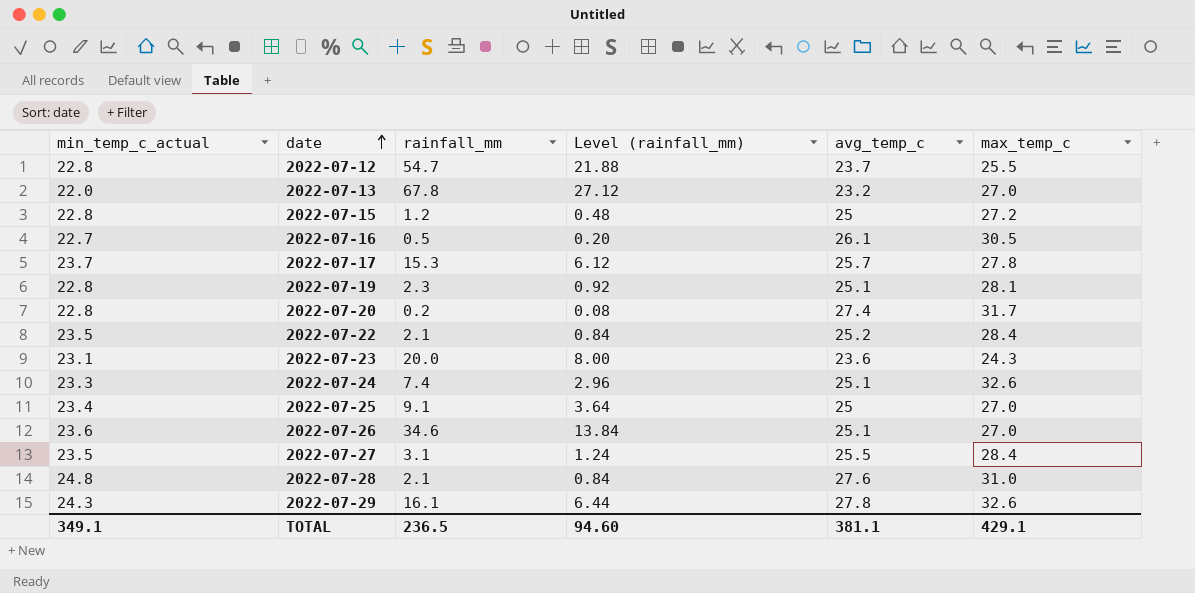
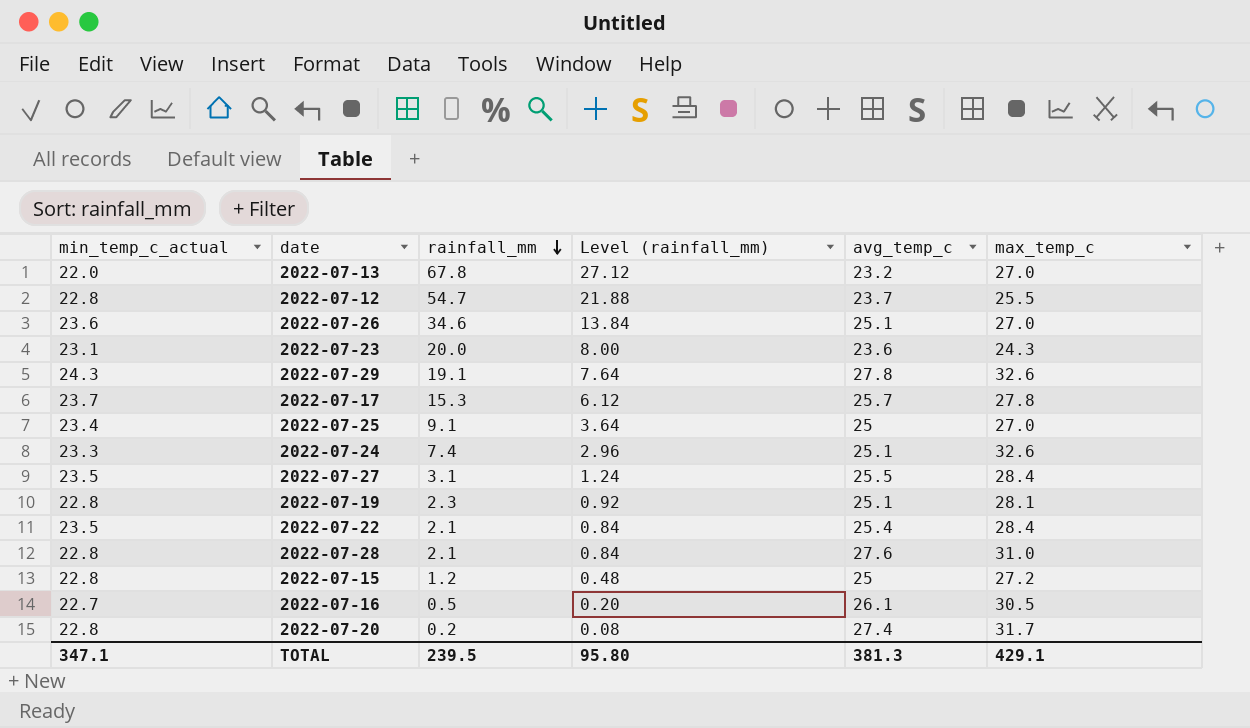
row order: date ascending -> rainfall_mm descending
2022-07-29 | rainfall_mm: 16.1 -> 19.1
2022-07-29 | Level (rainfall_mm): 6.44 -> 7.64
2022-07-22 | avg_temp_c: 25.2 -> 25.4
2022-07-28 | min_temp_c_actual: 24.8 -> 22.8
TOTAL | min_temp_c_actual: 349.1 -> 347.1
TOTAL | rainfall_mm: 236.5 -> 239.5
TOTAL | Level (rainfall_mm): 94.60 -> 95.80
TOTAL | avg_temp_c: 381.1 -> 381.3

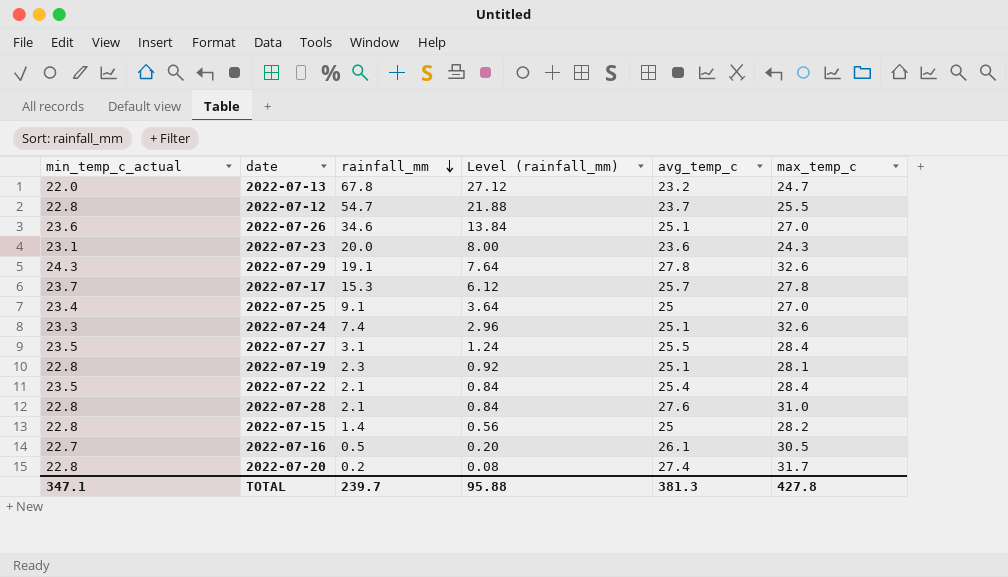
2022-07-13 | max_temp_c: 27.0 -> 24.7
2022-07-15 | rainfall_mm: 1.2 -> 1.4
2022-07-15 | Level (rainfall_mm): 0.48 -> 0.56
2022-07-15 | max_temp_c: 27.2 -> 28.2
TOTAL | rainfall_mm: 239.5 -> 239.7
TOTAL | Level (rainfall_mm): 95.80 -> 95.88
TOTAL | max_temp_c: 429.1 -> 427.8

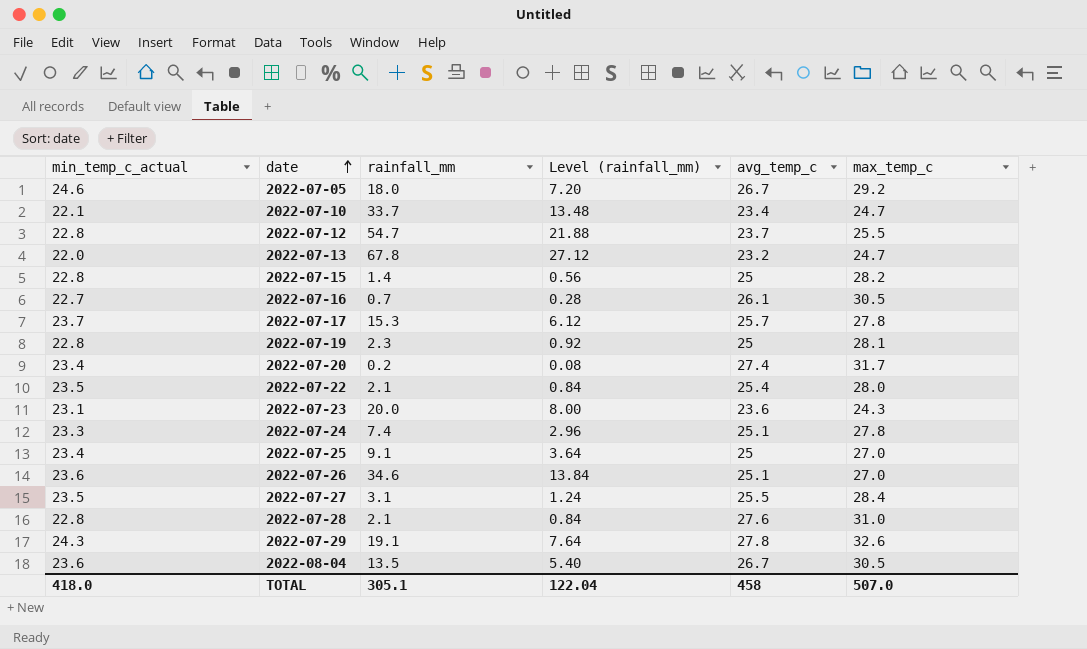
row order: rainfall_mm descending -> date ascending
row 2022-07-05: none -> 24.6 | 18.0 | 7.20 | 26.7 | 29.2
row 2022-07-10: none -> 22.1 | 33.7 | 13.48 | 23.4 | 24.7
2022-07-16 | rainfall_mm: 0.5 -> 0.7
2022-07-16 | Level (rainfall_mm): 0.20 -> 0.28
2022-07-19 | avg_temp_c: 25.1 -> 25
2022-07-20 | min_temp_c_actual: 22.8 -> 23.4
2022-07-22 | max_temp_c: 28.4 -> 28.0
2022-07-24 | max_temp_c: 32.6 -> 27.8
row 2022-08-04: none -> 23.6 | 13.5 | 5.40 | 26.7 | 30.5
TOTAL | min_temp_c_actual: 347.1 -> 418.0
TOTAL | rainfall_mm: 239.7 -> 305.1
TOTAL | Level (rainfall_mm): 95.88 -> 122.04
TOTAL | avg_temp_c: 381.3 -> 458
TOTAL | max_temp_c: 427.8 -> 507.0

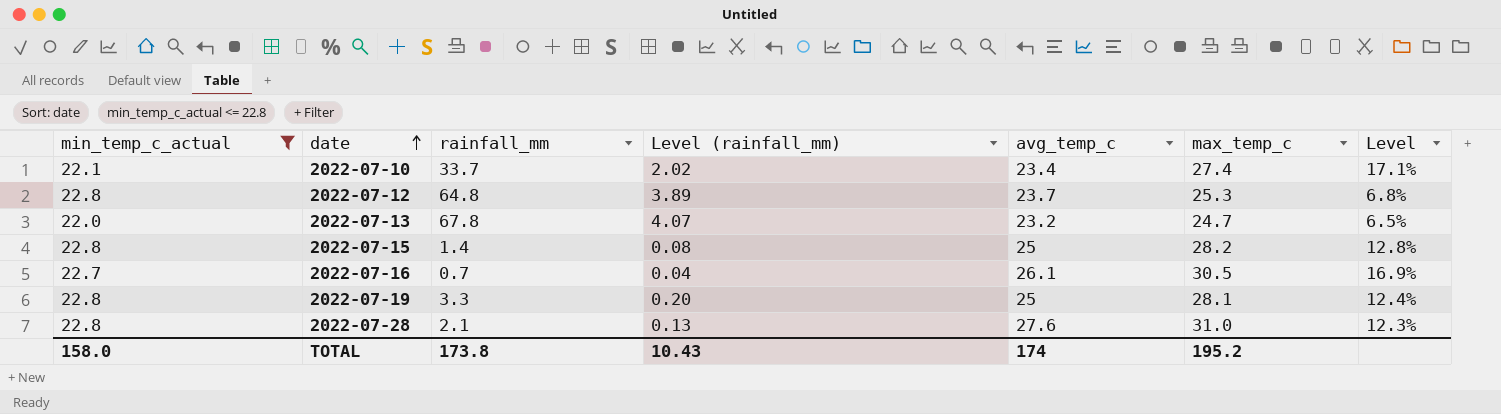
filter: none -> min_temp_c_actual <= 22.8
column Level (rainfall_mm) | formula: [rainfall_mm] * 0.4 -> [rainfall_mm] * 0.06
column Level | formula: none -> ([max_temp_c] - [avg_temp_c]) / [avg_temp_c]
2022-07-10 | max_temp_c: 24.7 -> 27.4
2022-07-12 | rainfall_mm: 54.7 -> 64.8
2022-07-12 | max_temp_c: 25.5 -> 25.3
2022-07-19 | rainfall_mm: 2.3 -> 3.3
TOTAL | min_temp_c_actual: 418.0 -> 158.0
TOTAL | rainfall_mm: 305.1 -> 173.8
TOTAL | Level (rainfall_mm): 122.04 -> 10.43
TOTAL | avg_temp_c: 458 -> 174
TOTAL | max_temp_c: 507.0 -> 195.2

